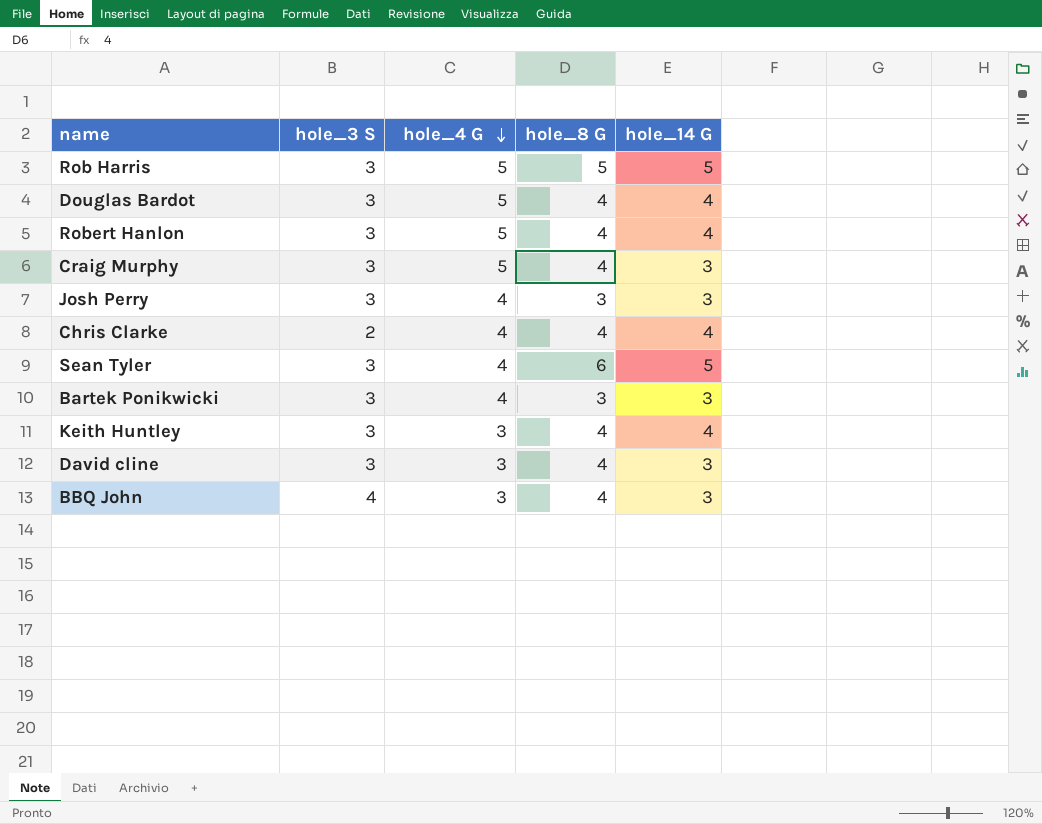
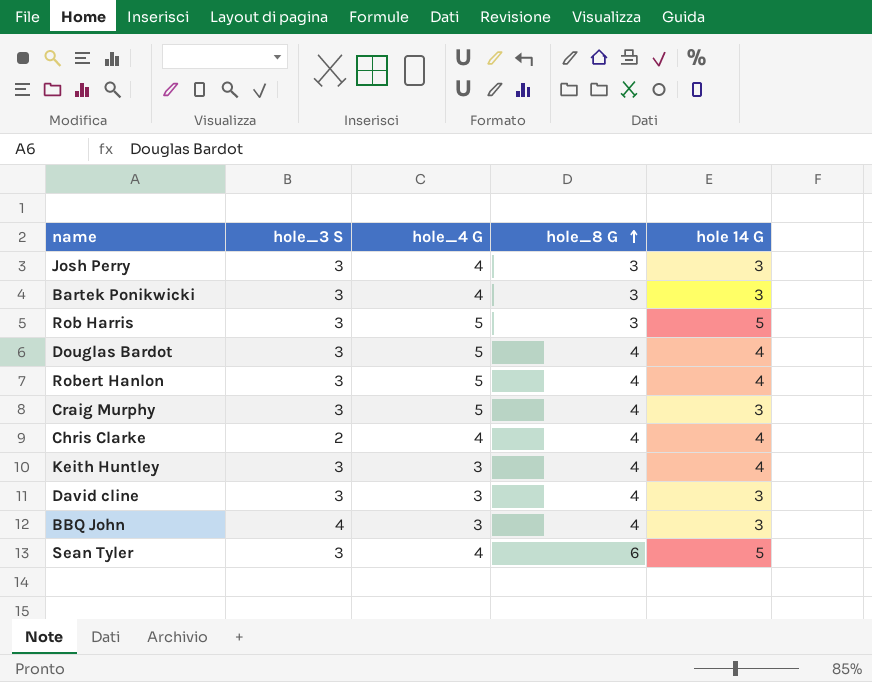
row order: hole_4 G descending -> hole_8 G ascending
column name: hole_14 G -> hole 14 G
Rob Harris | hole_8 G: 5 -> 3

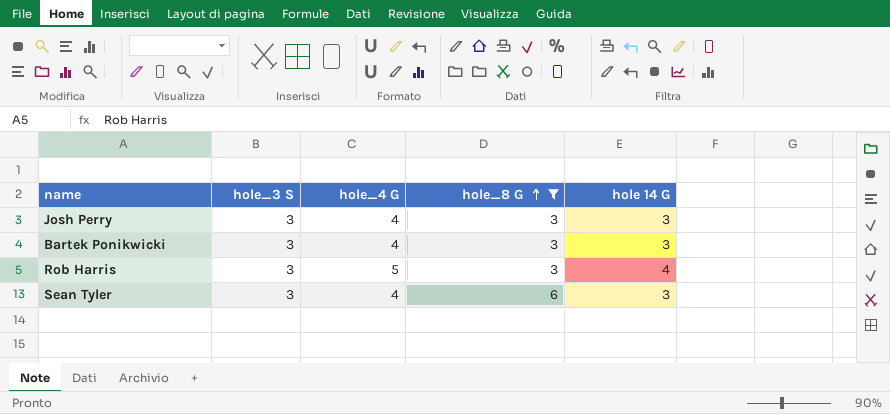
filter: none -> hole_8 G != 4
Rob Harris | hole 14 G: 5 -> 4
Sean Tyler | hole 14 G: 5 -> 3

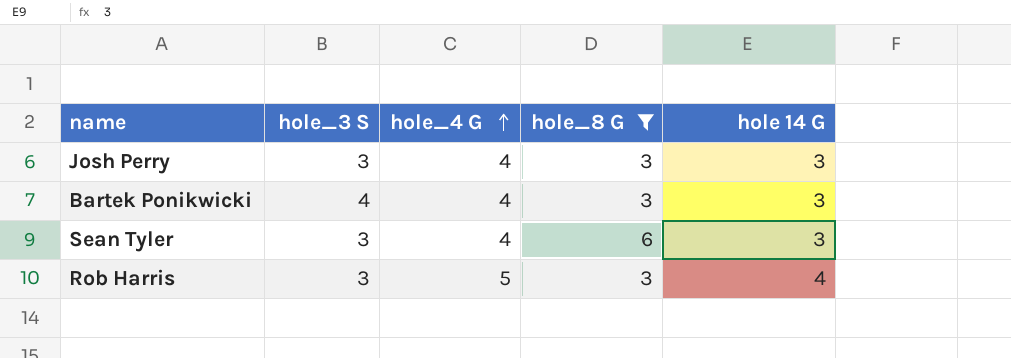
row order: hole_8 G ascending -> hole_4 G ascending
Bartek Ponikwicki | hole_3 S: 3 -> 4

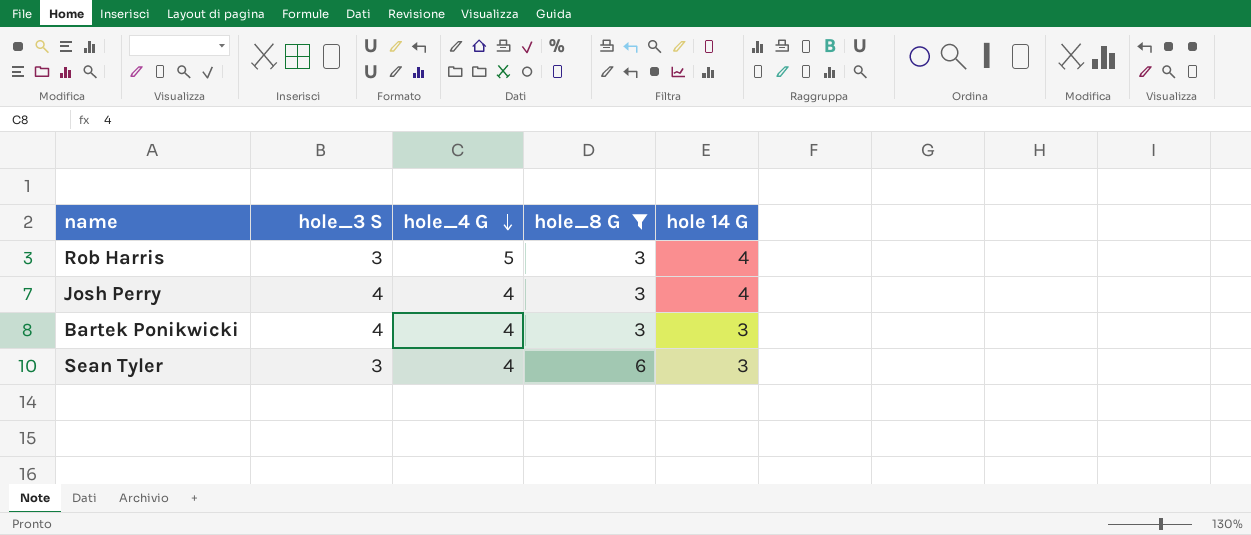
row order: hole_4 G ascending -> hole_4 G descending
Josh Perry | hole_3 S: 3 -> 4
Josh Perry | hole 14 G: 3 -> 4

